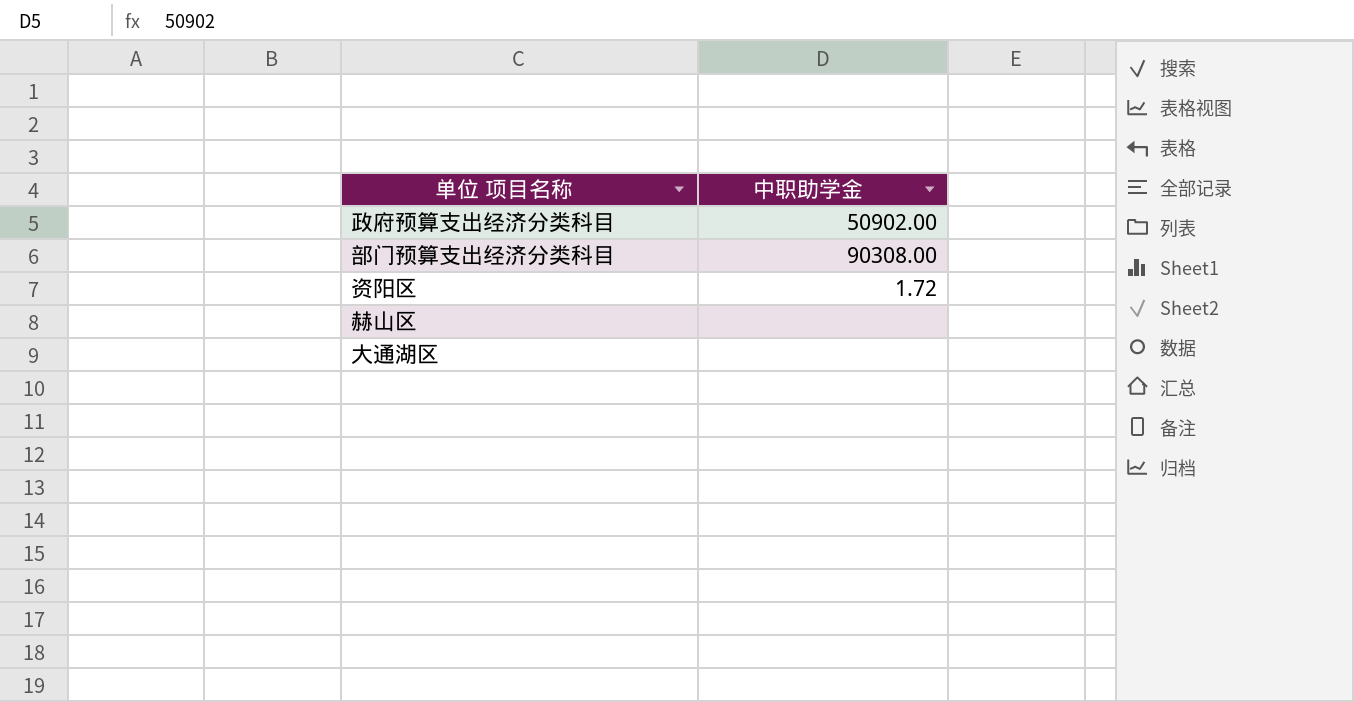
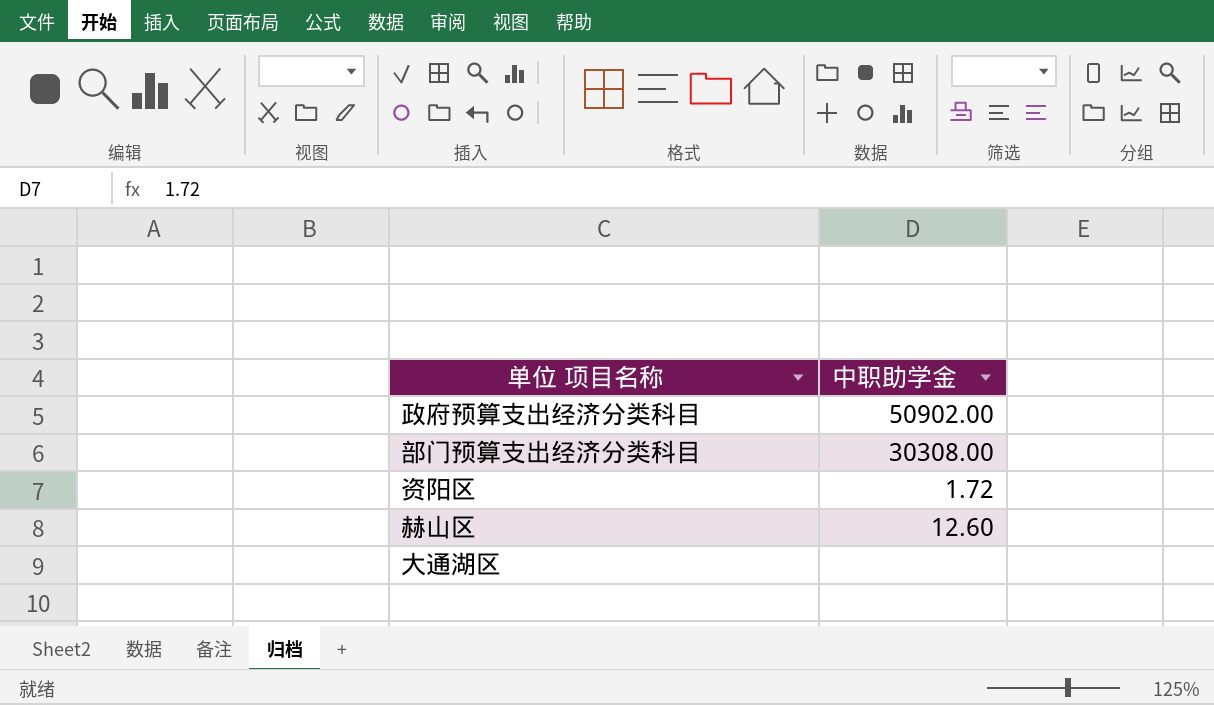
部门预算支出经济分类科目 | 中职助学金: 90308.00 -> 30308.00
赫山区 | 中职助学金: none -> 12.60

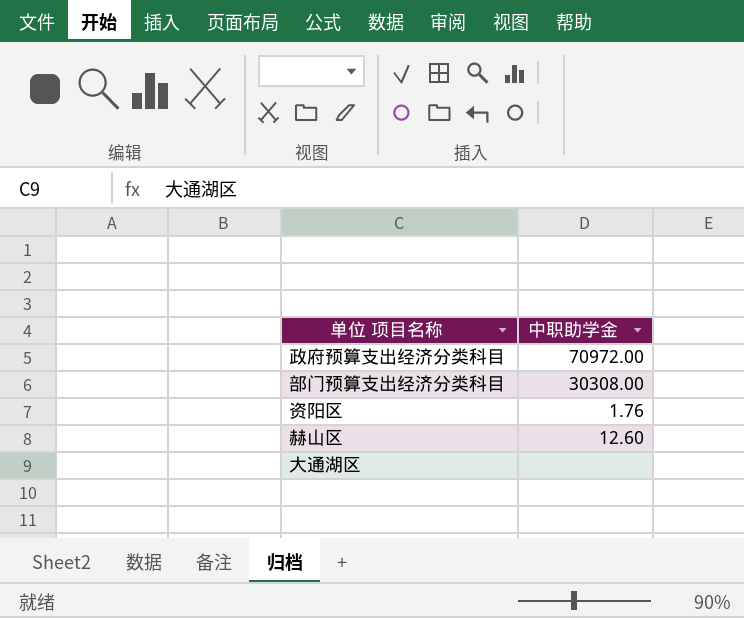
政府预算支出经济分类科目 | 中职助学金: 50902.00 -> 70972.00
资阳区 | 中职助学金: 1.72 -> 1.76

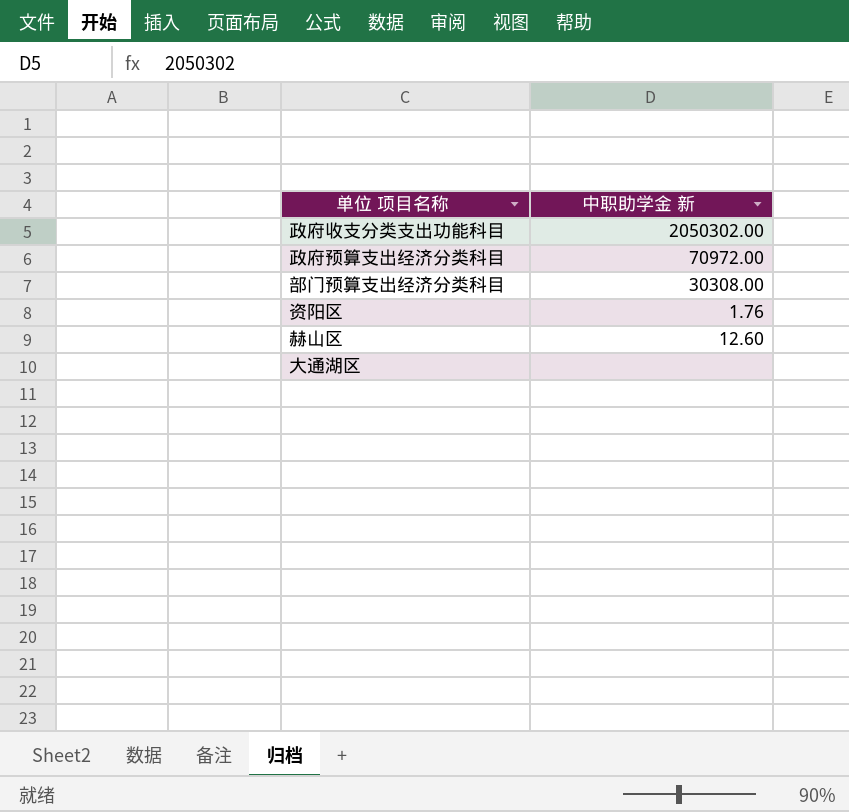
column name: 中职助学金 -> 中职助学金 新
row 政府收支分类支出功能科目: none -> 2050302.00

